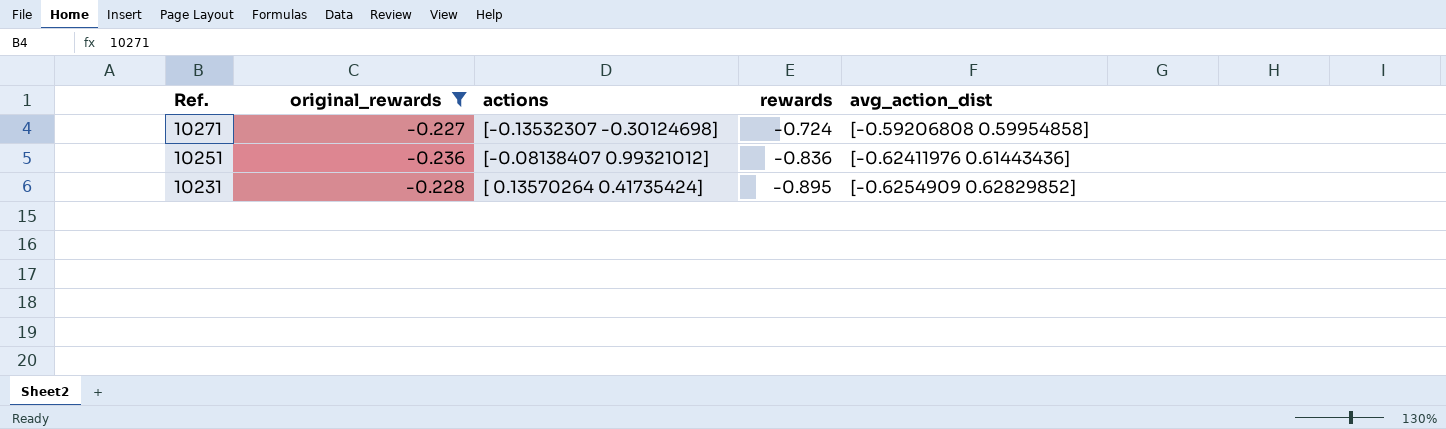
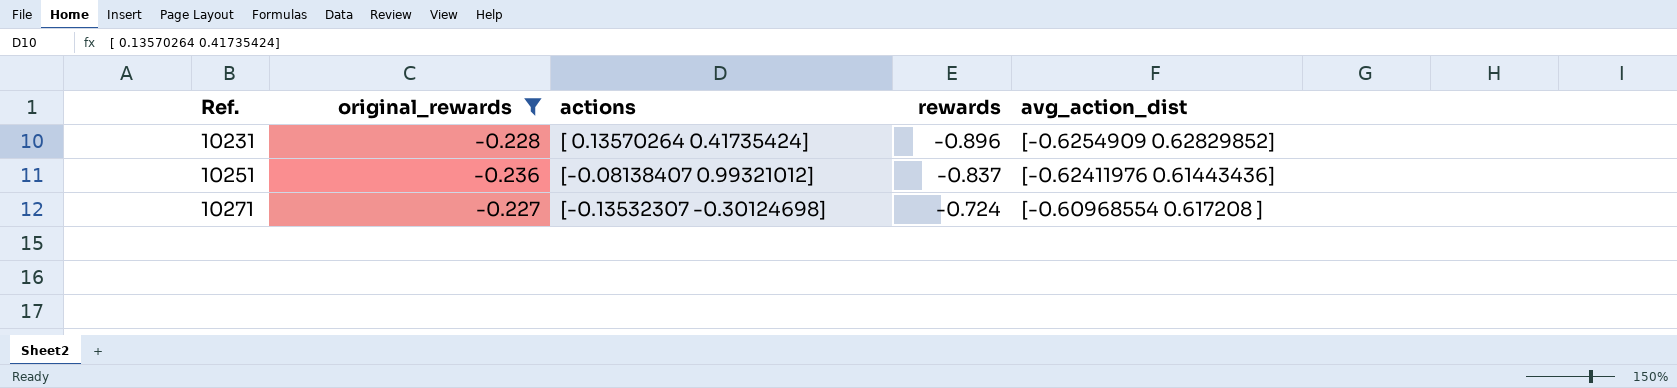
row order: Ref. descending -> Ref. ascending
10231 | rewards: -0.895 -> -0.896
10251 | rewards: -0.836 -> -0.837
10271 | avg_action_dist: [-0.59206808 0.59954858] -> [-0.60968554 0.617208 ]

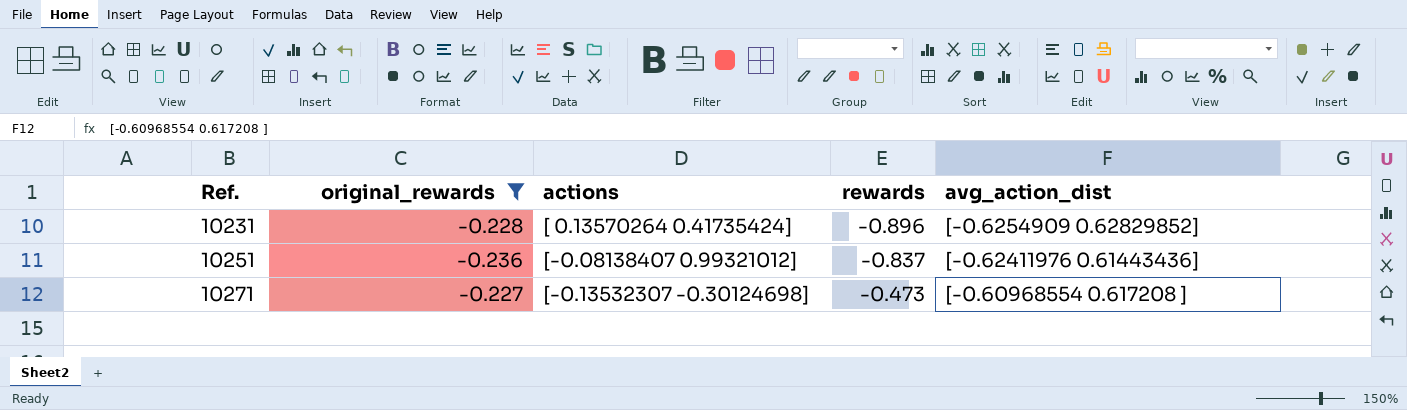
10271 | rewards: -0.724 -> -0.473

